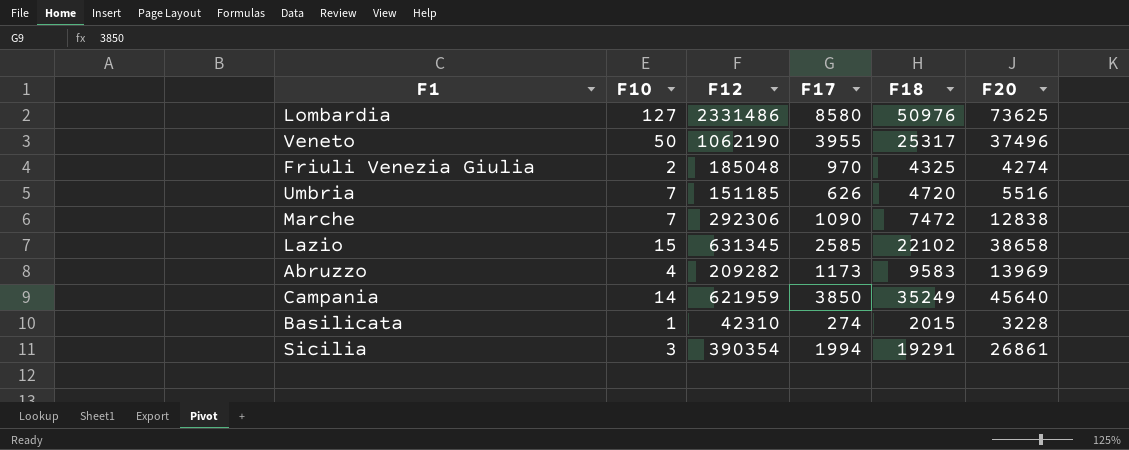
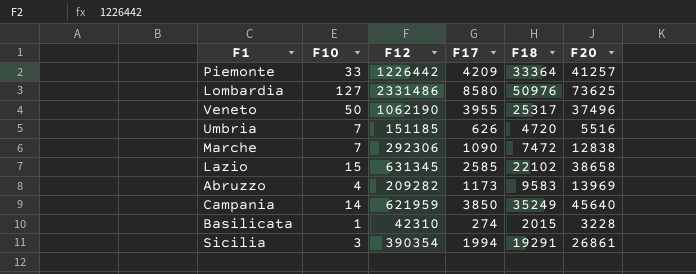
row Friuli Venezia Giulia: 2 | 185048 | 970 | 4325 | 4274 -> none
row Piemonte: none -> 33 | 1226442 | 4209 | 33364 | 41257

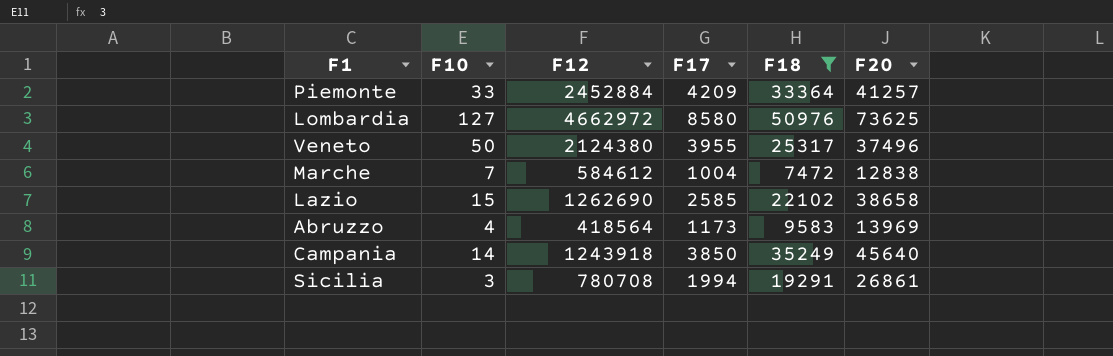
filter: none -> F18 >= 7472
Piemonte | F12: 1226442 -> 2452884
Lombardia | F12: 2331486 -> 4662972
Veneto | F12: 1062190 -> 2124380
Marche | F12: 292306 -> 584612
Marche | F17: 1090 -> 1004
Lazio | F12: 631345 -> 1262690
Abruzzo | F12: 209282 -> 418564
Campania | F12: 621959 -> 1243918
Sicilia | F12: 390354 -> 780708

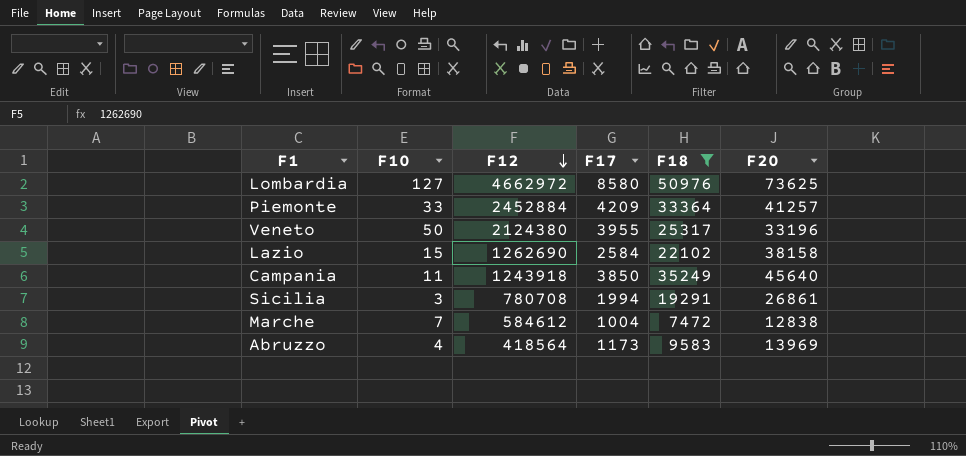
row order: none -> F12 descending
Veneto | F20: 37496 -> 33196
Lazio | F17: 2585 -> 2584
Lazio | F20: 38658 -> 38158
Campania | F10: 14 -> 11

